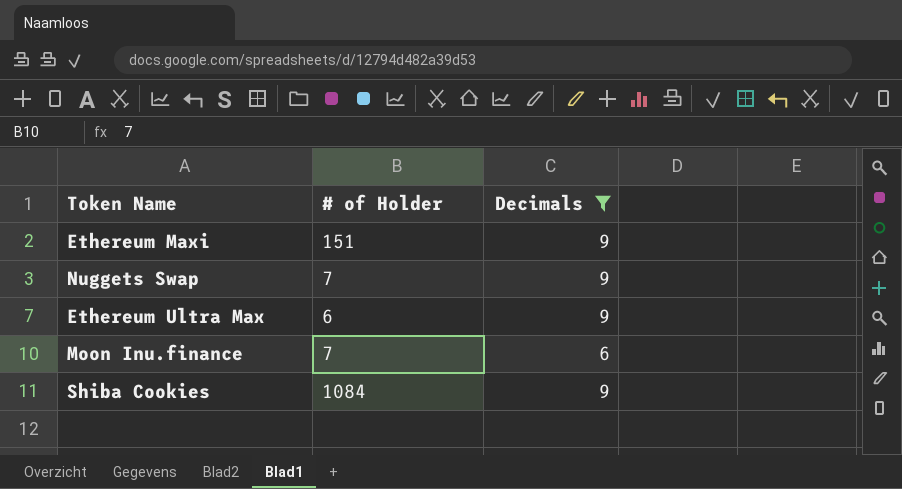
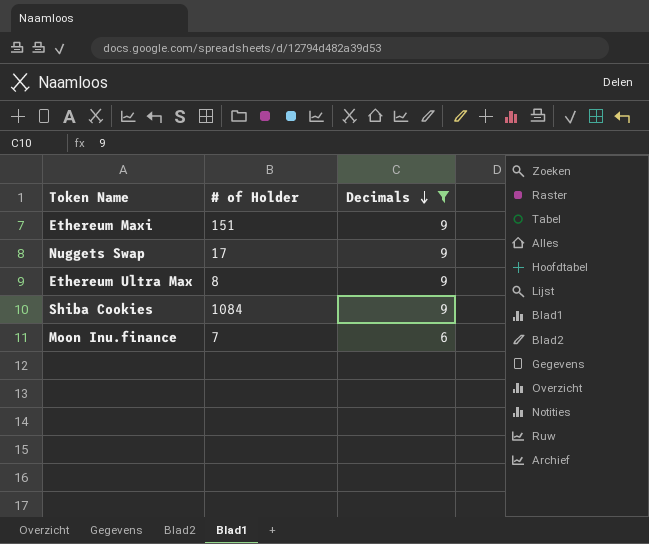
row order: none -> Decimals descending
Nuggets Swap | # of Holder: 7 -> 17
Ethereum Ultra Max | # of Holder: 6 -> 8

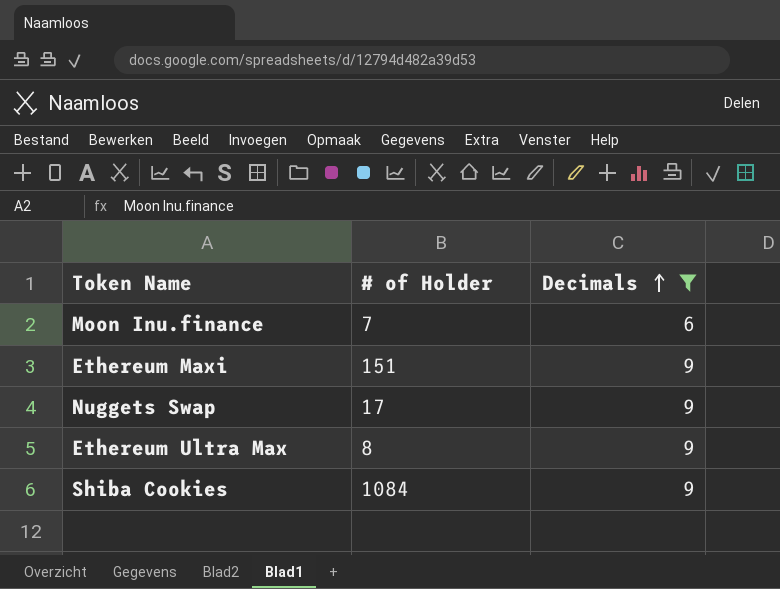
row order: Decimals descending -> Decimals ascending

